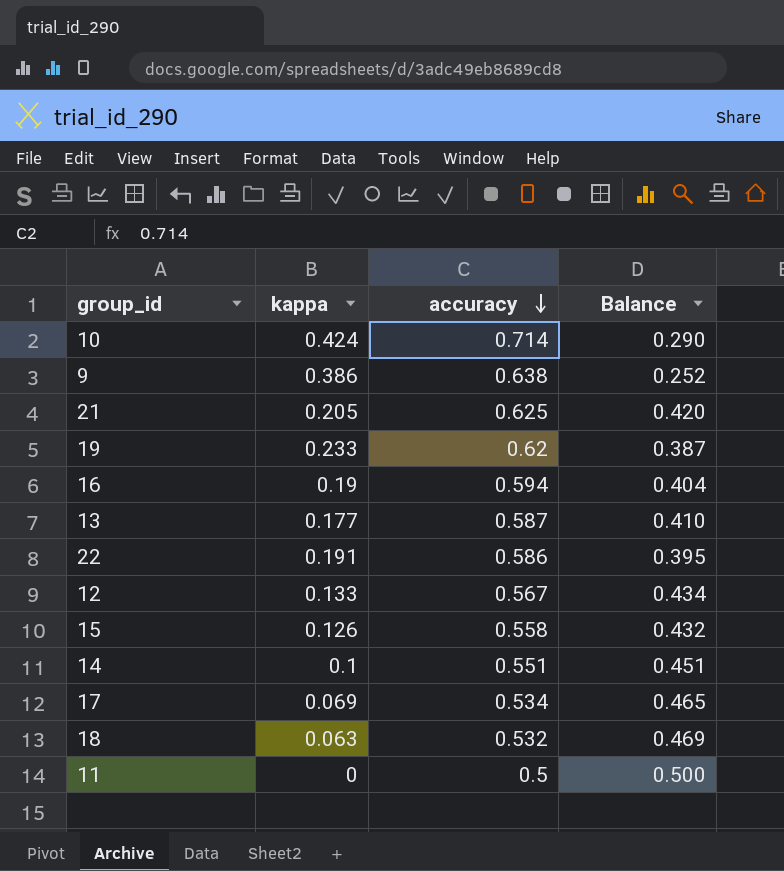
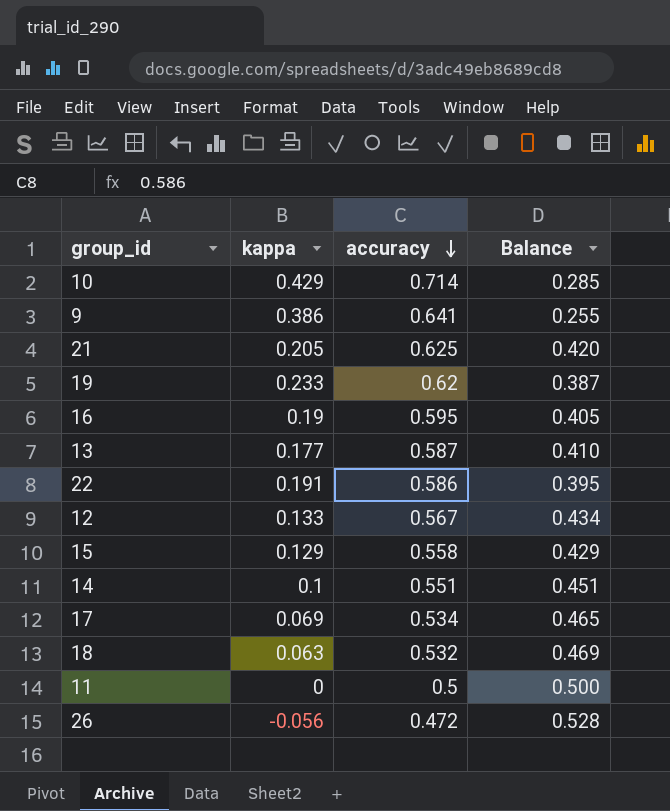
10 | kappa: 0.424 -> 0.429
10 | Balance: 0.290 -> 0.285
9 | accuracy: 0.638 -> 0.641
9 | Balance: 0.252 -> 0.255
16 | accuracy: 0.594 -> 0.595
16 | Balance: 0.404 -> 0.405
15 | kappa: 0.126 -> 0.129
15 | Balance: 0.432 -> 0.429
row 26: none -> -0.056 | 0.472 | 0.528

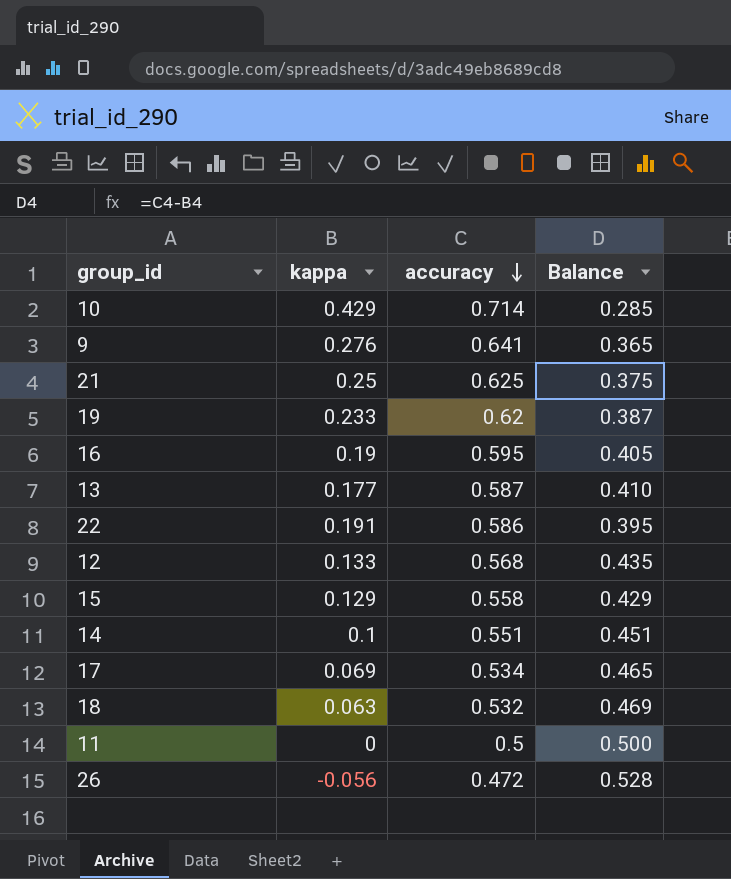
9 | kappa: 0.386 -> 0.276
9 | Balance: 0.255 -> 0.365
21 | kappa: 0.205 -> 0.25
21 | Balance: 0.420 -> 0.375
12 | accuracy: 0.567 -> 0.568
12 | Balance: 0.434 -> 0.435

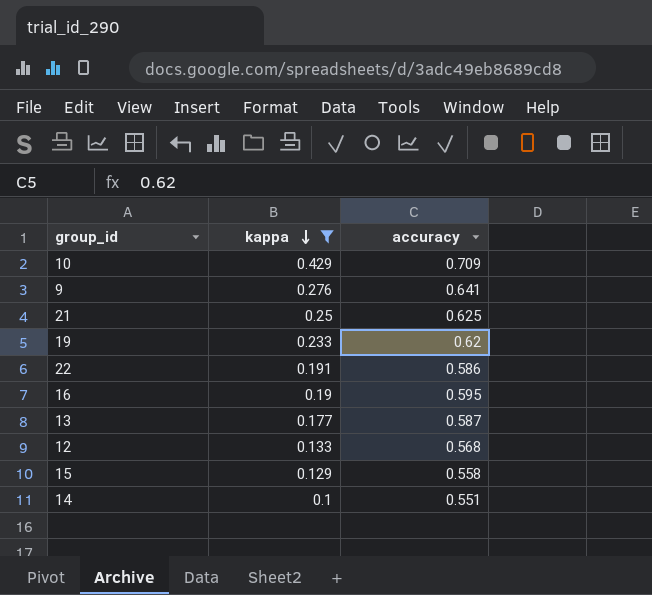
filter: none -> kappa >= 0.1
row order: accuracy descending -> kappa descending
column Balance | formula: [accuracy] - [kappa] -> none
10 | accuracy: 0.714 -> 0.709

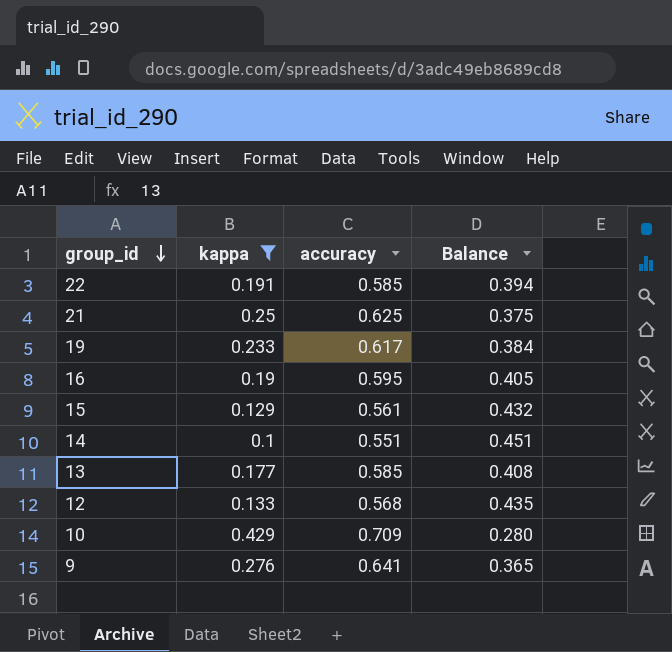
row order: kappa descending -> group_id descending
column Balance | formula: none -> [accuracy] - [kappa]
22 | accuracy: 0.586 -> 0.585
19 | accuracy: 0.62 -> 0.617
15 | accuracy: 0.558 -> 0.561
13 | accuracy: 0.587 -> 0.585

